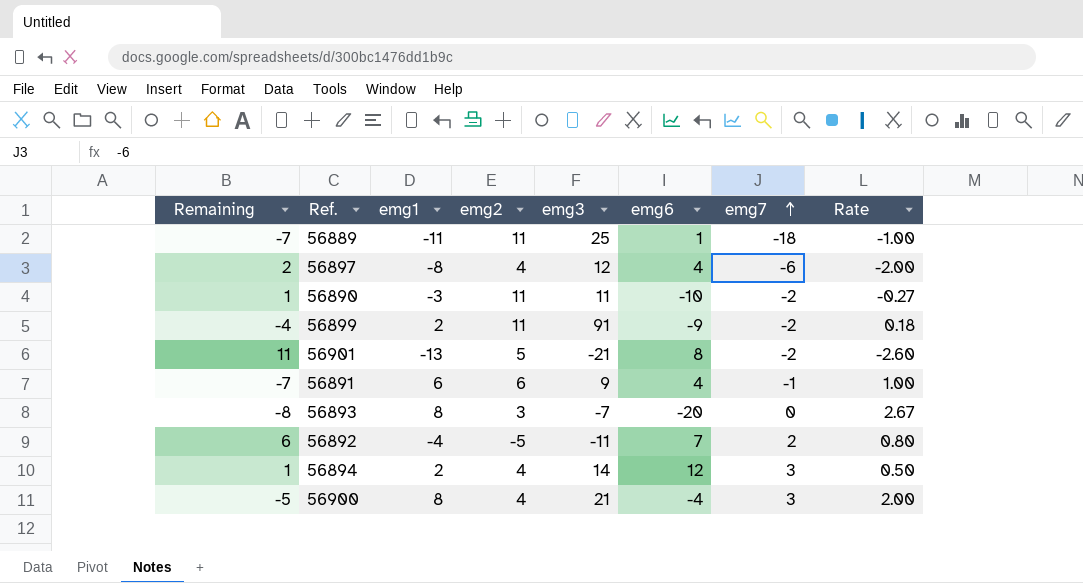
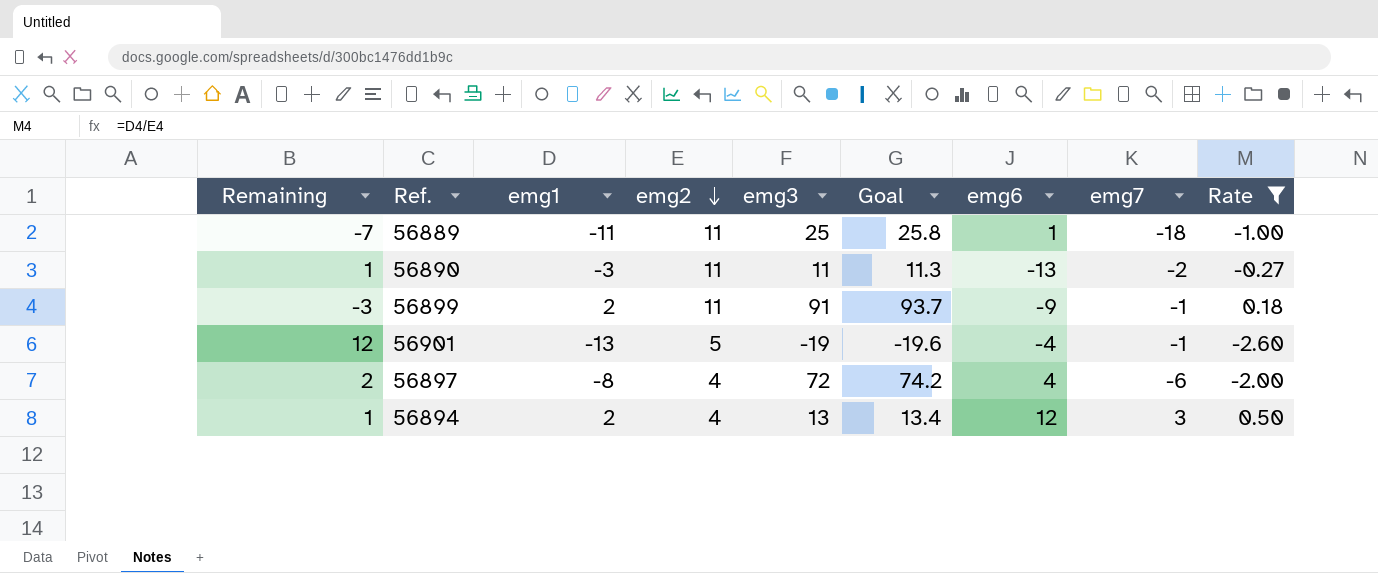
filter: none -> Rate <= 0.50
row order: emg7 ascending -> emg2 descending
column Goal | formula: none -> [emg3] * 1.03
56890 | emg6: -10 -> -13
56899 | Remaining: -4 -> -3
56899 | emg7: -2 -> -1
56901 | Remaining: 11 -> 12
56901 | emg3: -21 -> -19
56901 | emg6: 8 -> -4
56901 | emg7: -2 -> -1
56897 | emg3: 12 -> 72
56894 | emg3: 14 -> 13

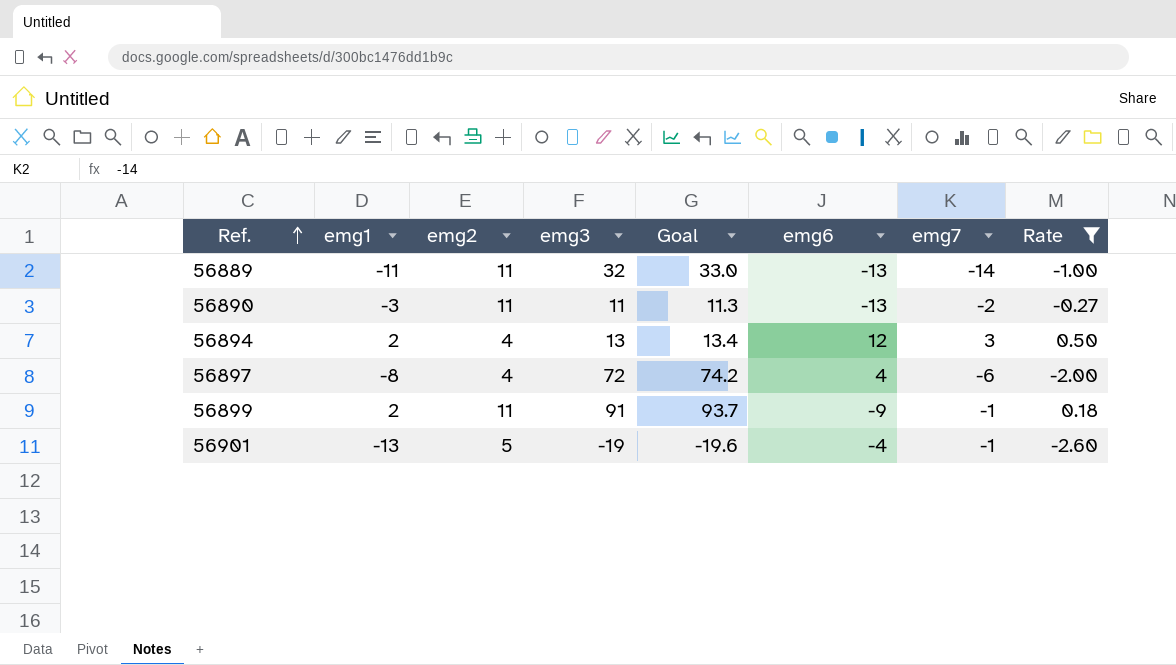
row order: emg2 descending -> Ref. ascending
column Remaining | formula: [emg7] - [emg1] -> none
56889 | emg3: 25 -> 32
56889 | Goal: 25.8 -> 33.0
56889 | emg6: 1 -> -13
56889 | emg7: -18 -> -14

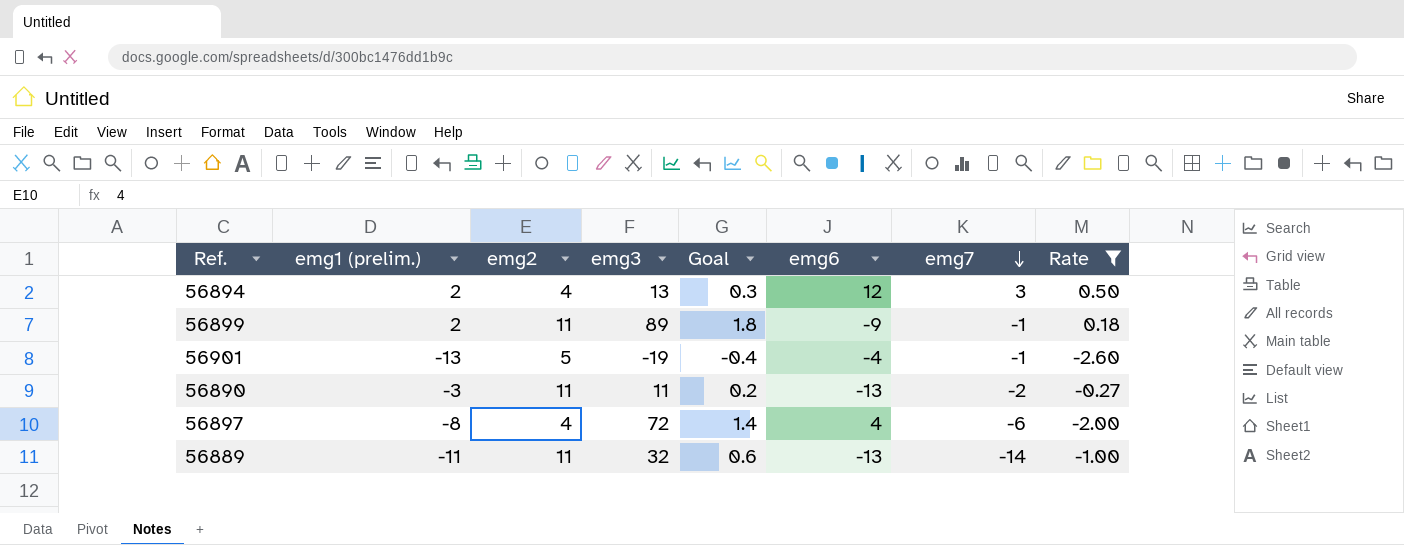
row order: Ref. ascending -> emg7 descending
column name: emg1 -> emg1 (prelim.)
column Goal | formula: [emg3] * 1.03 -> [emg3] * 0.02
56899 | emg3: 91 -> 89

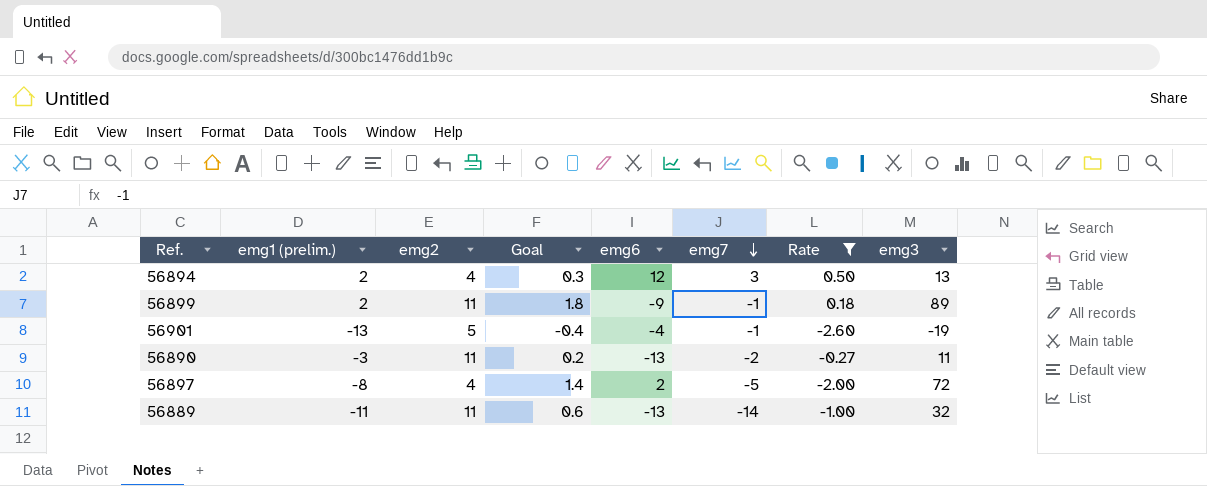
column emg3 | position: 4 -> 8
56897 | emg6: 4 -> 2
56897 | emg7: -6 -> -5

